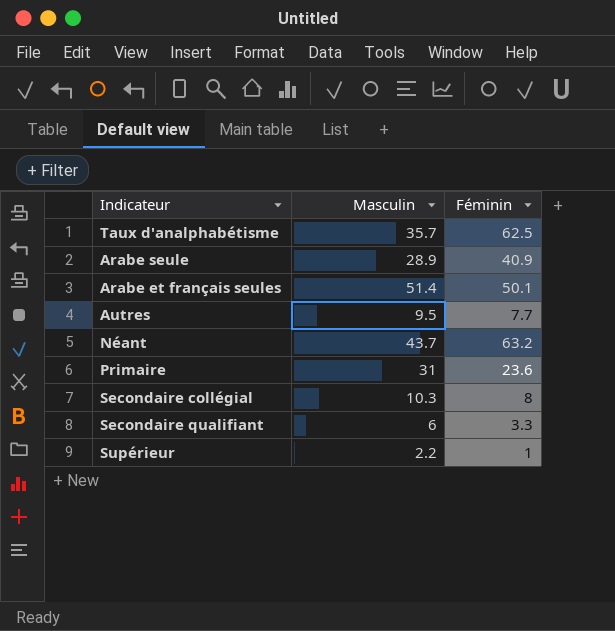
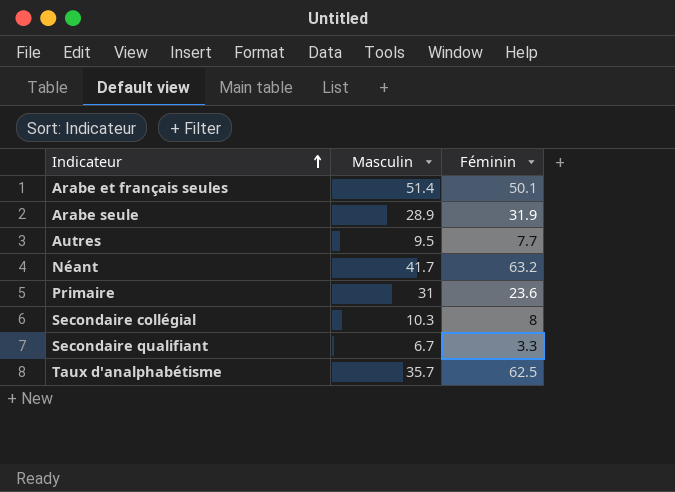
row order: none -> Indicateur ascending
row Supérieur: 2.2 | 1 -> none
Arabe seule | Féminin: 40.9 -> 31.9
Néant | Masculin: 43.7 -> 41.7
Secondaire qualifiant | Masculin: 6 -> 6.7

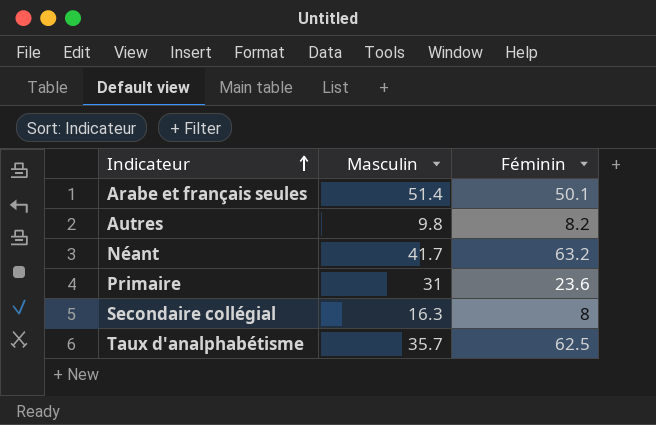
row Arabe seule: 28.9 | 31.9 -> none
row Secondaire qualifiant: 6.7 | 3.3 -> none
Autres | Masculin: 9.5 -> 9.8
Autres | Féminin: 7.7 -> 8.2
Secondaire collégial | Masculin: 10.3 -> 16.3

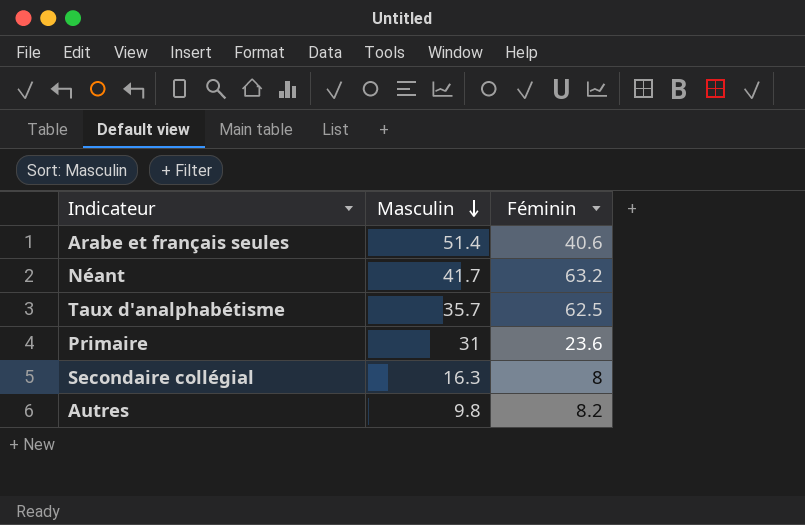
row order: Indicateur ascending -> Masculin descending
Arabe et français seules | Féminin: 50.1 -> 40.6

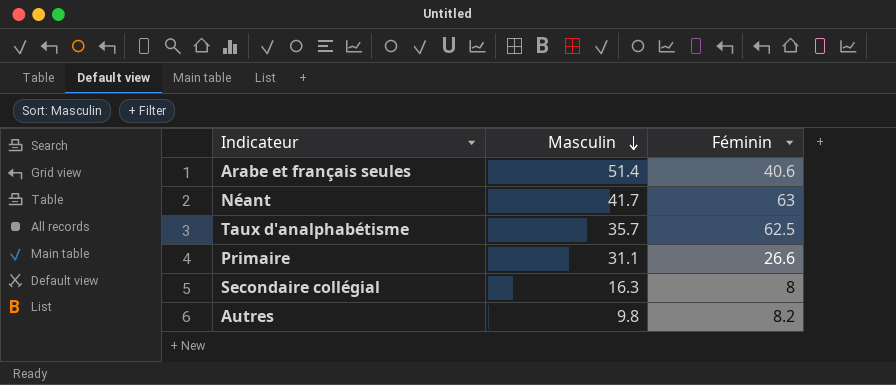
Néant | Féminin: 63.2 -> 63
Primaire | Masculin: 31 -> 31.1
Primaire | Féminin: 23.6 -> 26.6

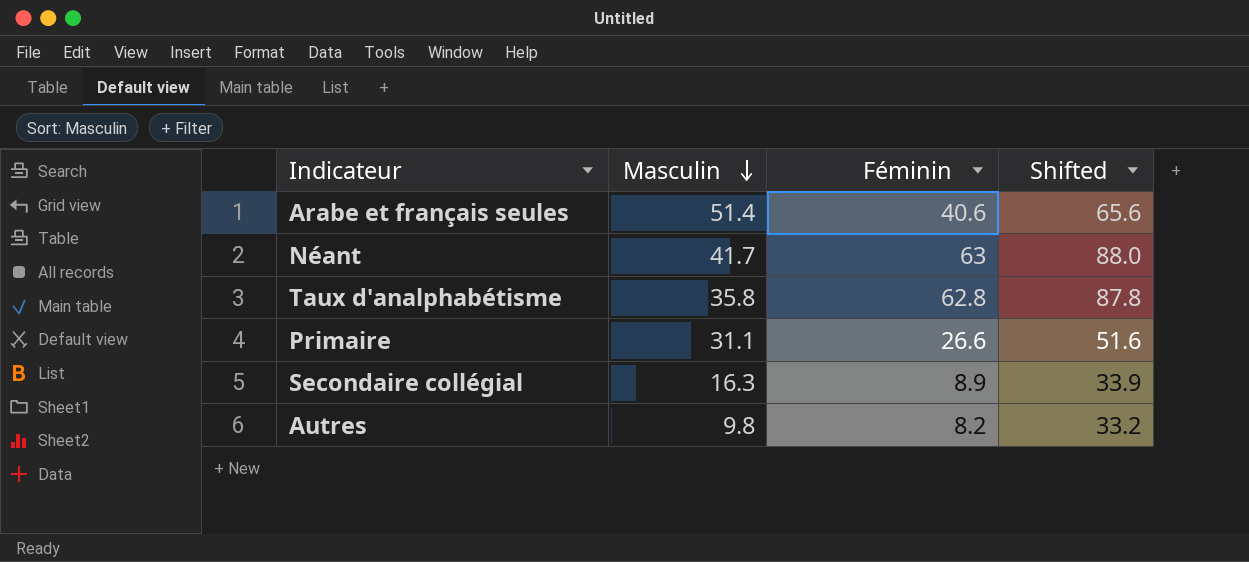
column Shifted | formula: none -> [Féminin] + 25
Taux d'analphabétisme | Masculin: 35.7 -> 35.8
Taux d'analphabétisme | Féminin: 62.5 -> 62.8
Secondaire collégial | Féminin: 8 -> 8.9

